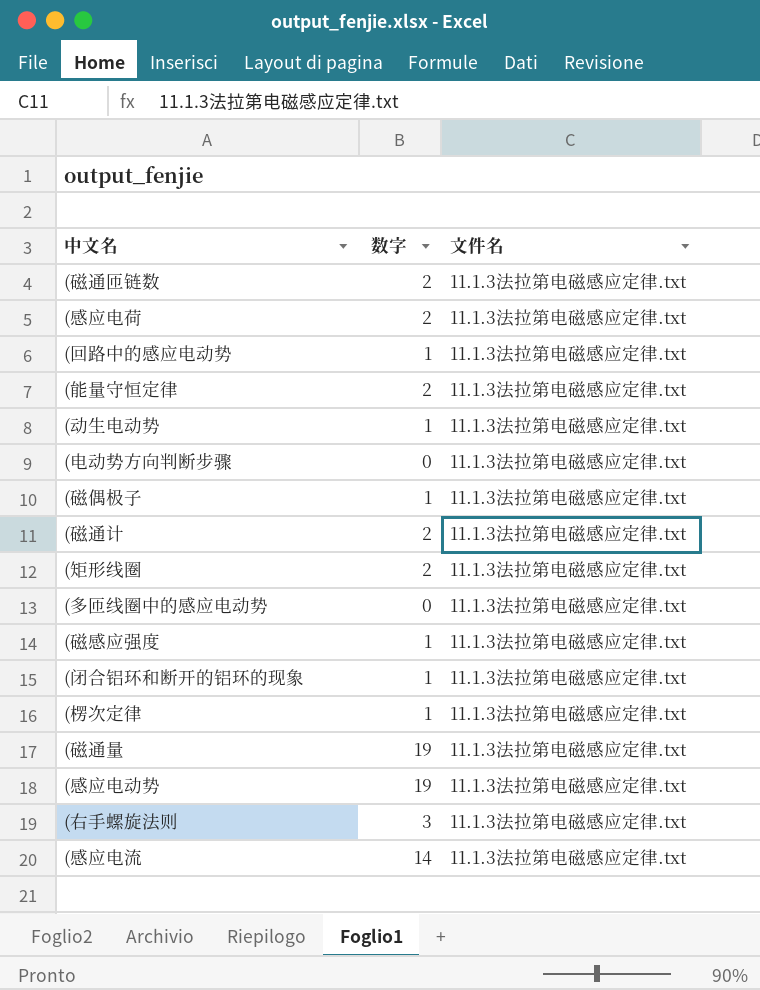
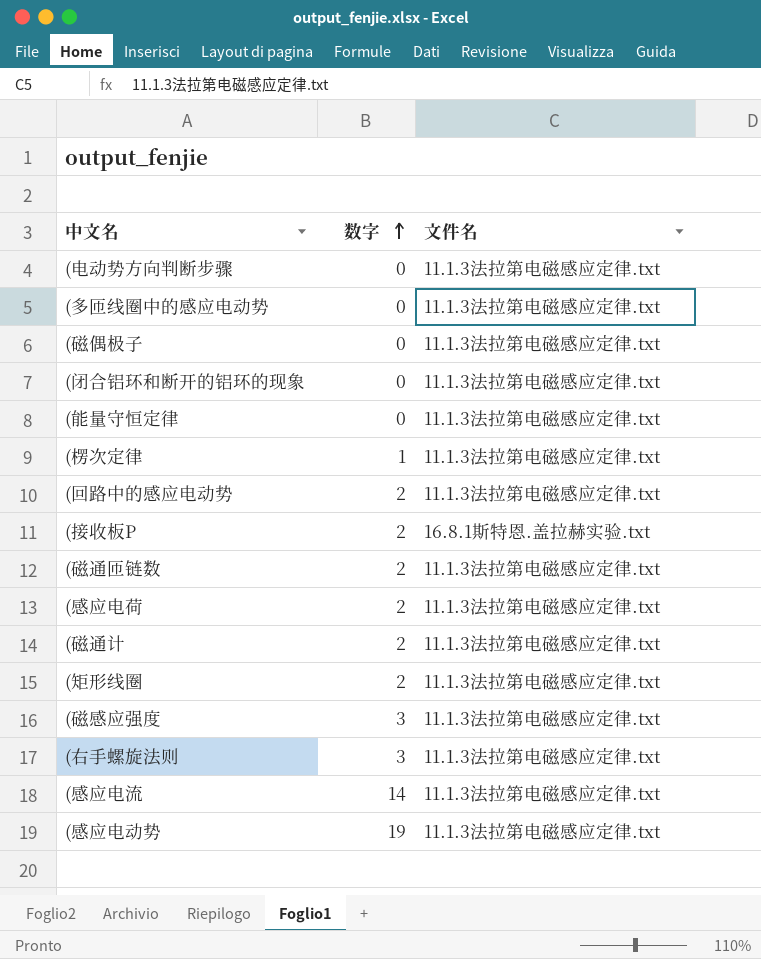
row order: none -> 数字 ascending
row (动生电动势: 1 | 11.1.3法拉第电磁感应定律.txt -> none
row (磁通量: 19 | 11.1.3法拉第电磁感应定律.txt -> none
(磁偶极子 | 数字: 1 -> 0
(闭合铝环和断开的铝环的现象 | 数字: 1 -> 0
(能量守恒定律 | 数字: 2 -> 0
(回路中的感应电动势 | 数字: 1 -> 2
row (接收板P: none -> 2 | 16.8.1斯特恩.盖拉赫实验.txt
(磁感应强度 | 数字: 1 -> 3

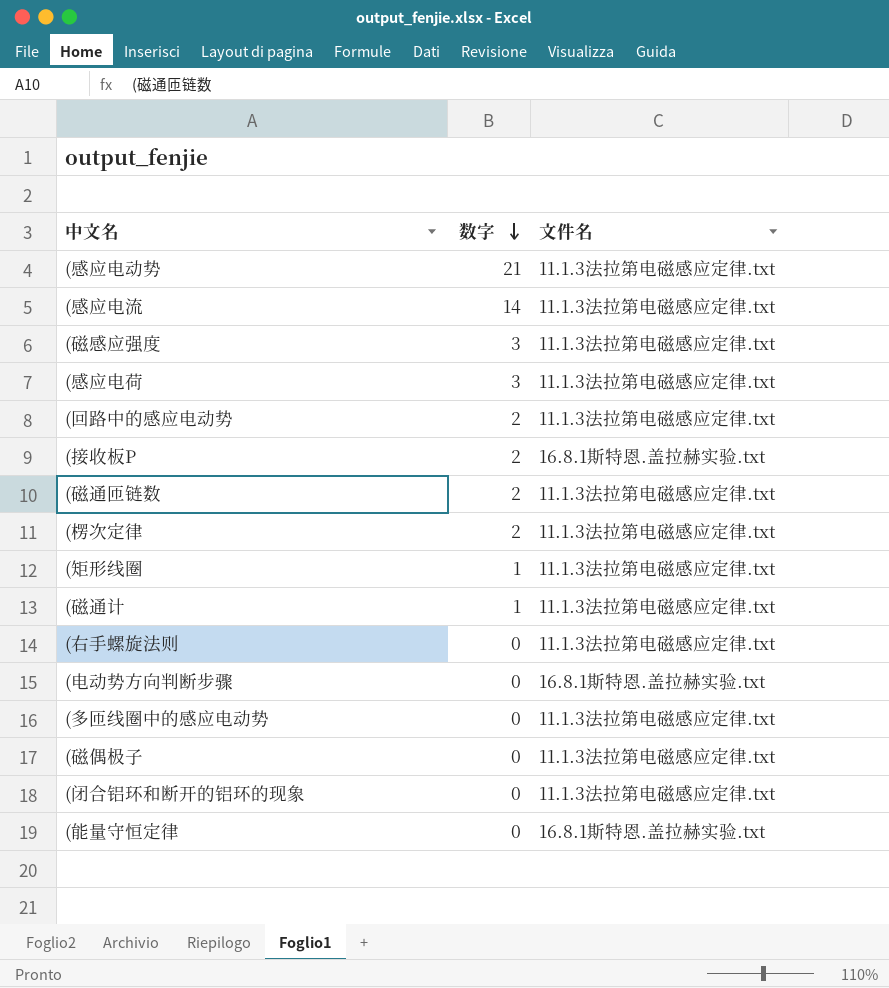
row order: 数字 ascending -> 数字 descending
(感应电动势 | 数字: 19 -> 21
(感应电荷 | 数字: 2 -> 3
(楞次定律 | 数字: 1 -> 2
(矩形线圈 | 数字: 2 -> 1
(磁通计 | 数字: 2 -> 1
(右手螺旋法则 | 数字: 3 -> 0
(电动势方向判断步骤 | 文件名: 11.1.3法拉第电磁感应定律.txt -> 16.8.1斯特恩.盖拉赫实验.txt
(能量守恒定律 | 文件名: 11.1.3法拉第电磁感应定律.txt -> 16.8.1斯特恩.盖拉赫实验.txt

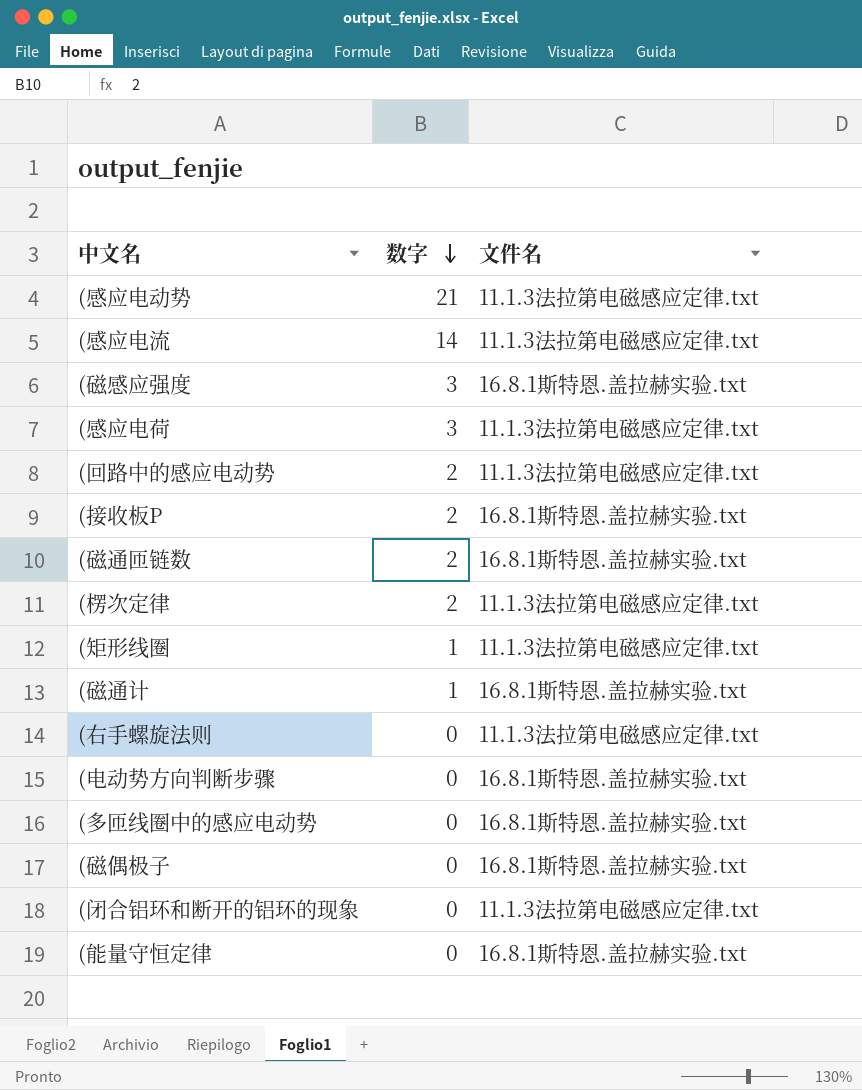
(磁感应强度 | 文件名: 11.1.3法拉第电磁感应定律.txt -> 16.8.1斯特恩.盖拉赫实验.txt
(磁通匝链数 | 文件名: 11.1.3法拉第电磁感应定律.txt -> 16.8.1斯特恩.盖拉赫实验.txt
(磁通计 | 文件名: 11.1.3法拉第电磁感应定律.txt -> 16.8.1斯特恩.盖拉赫实验.txt
(多匝线圈中的感应电动势 | 文件名: 11.1.3法拉第电磁感应定律.txt -> 16.8.1斯特恩.盖拉赫实验.txt
(磁偶极子 | 文件名: 11.1.3法拉第电磁感应定律.txt -> 16.8.1斯特恩.盖拉赫实验.txt

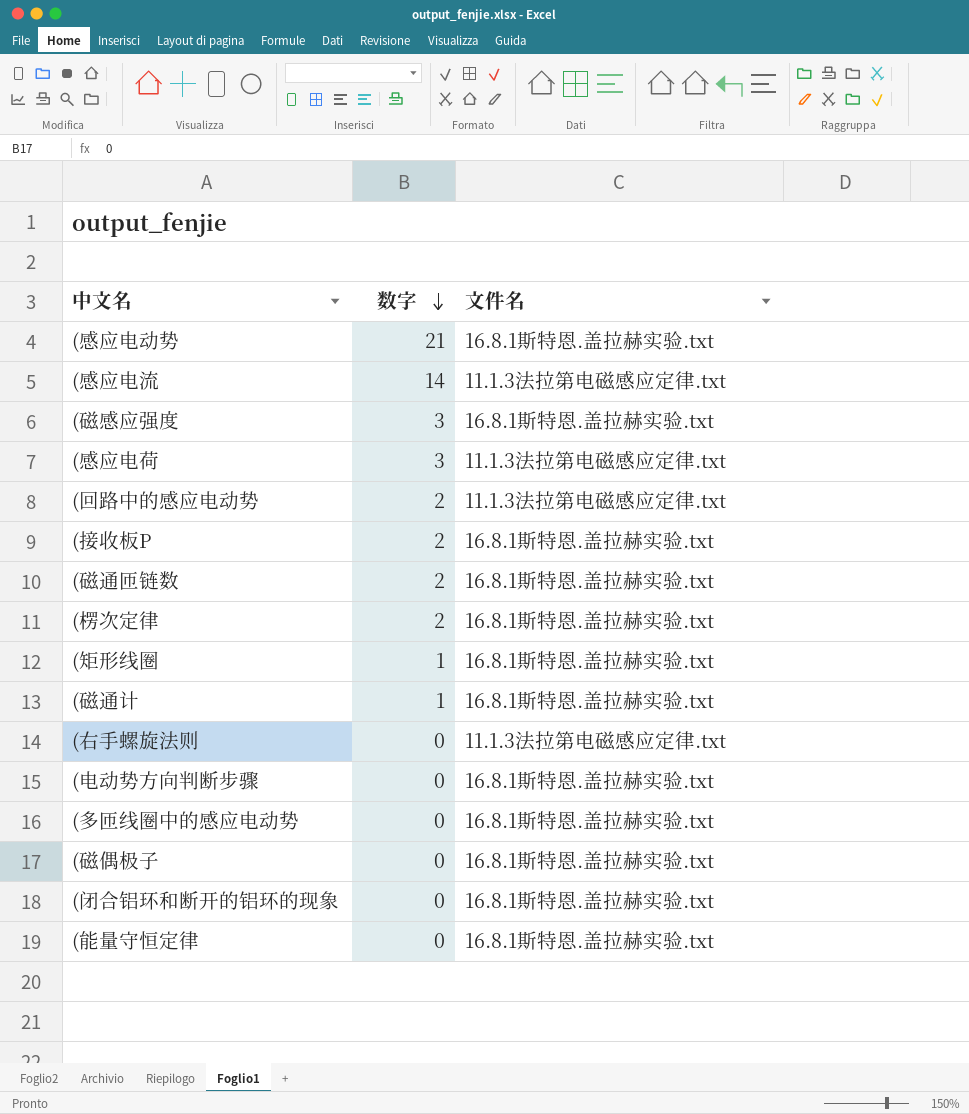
(感应电动势 | 文件名: 11.1.3法拉第电磁感应定律.txt -> 16.8.1斯特恩.盖拉赫实验.txt
(楞次定律 | 文件名: 11.1.3法拉第电磁感应定律.txt -> 16.8.1斯特恩.盖拉赫实验.txt
(矩形线圈 | 文件名: 11.1.3法拉第电磁感应定律.txt -> 16.8.1斯特恩.盖拉赫实验.txt
(闭合铝环和断开的铝环的现象 | 文件名: 11.1.3法拉第电磁感应定律.txt -> 16.8.1斯特恩.盖拉赫实验.txt

